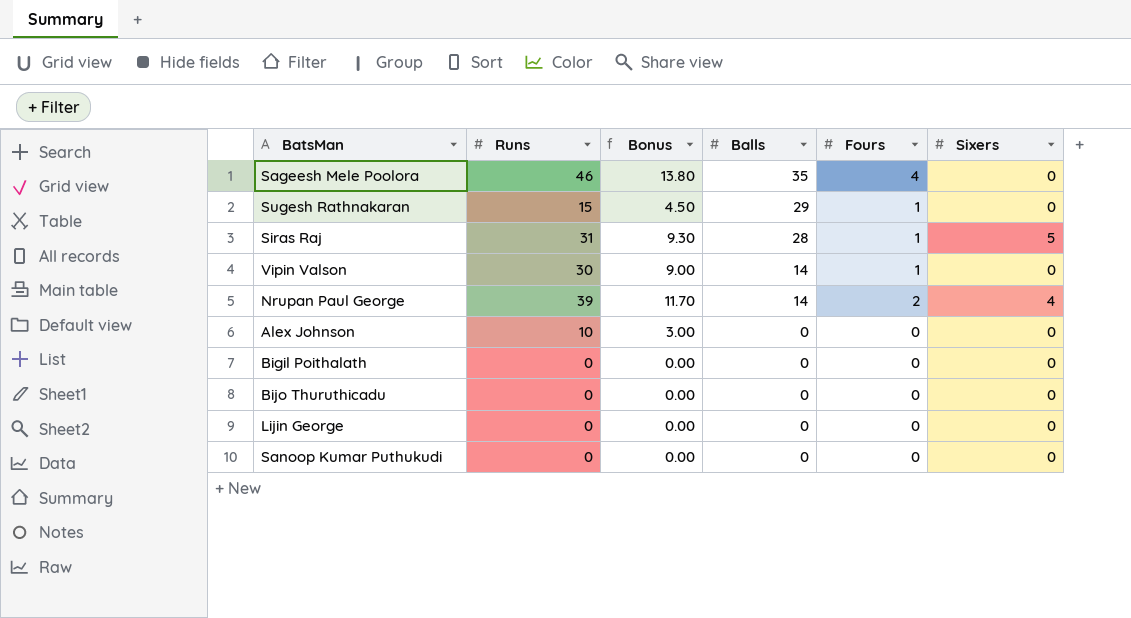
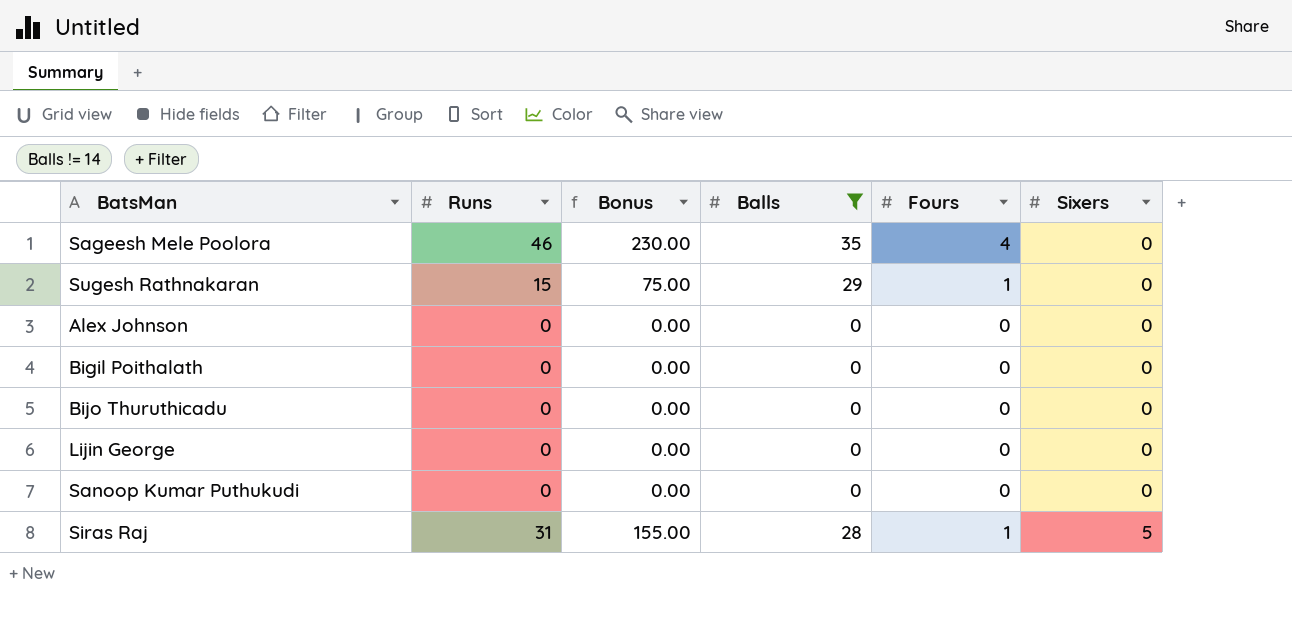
filter: none -> Balls != 14
row order: Balls descending -> Sixers ascending
column Bonus | formula: [Runs] * 0.3 -> [Runs] * 5
Alex Johnson | Runs: 10 -> 0

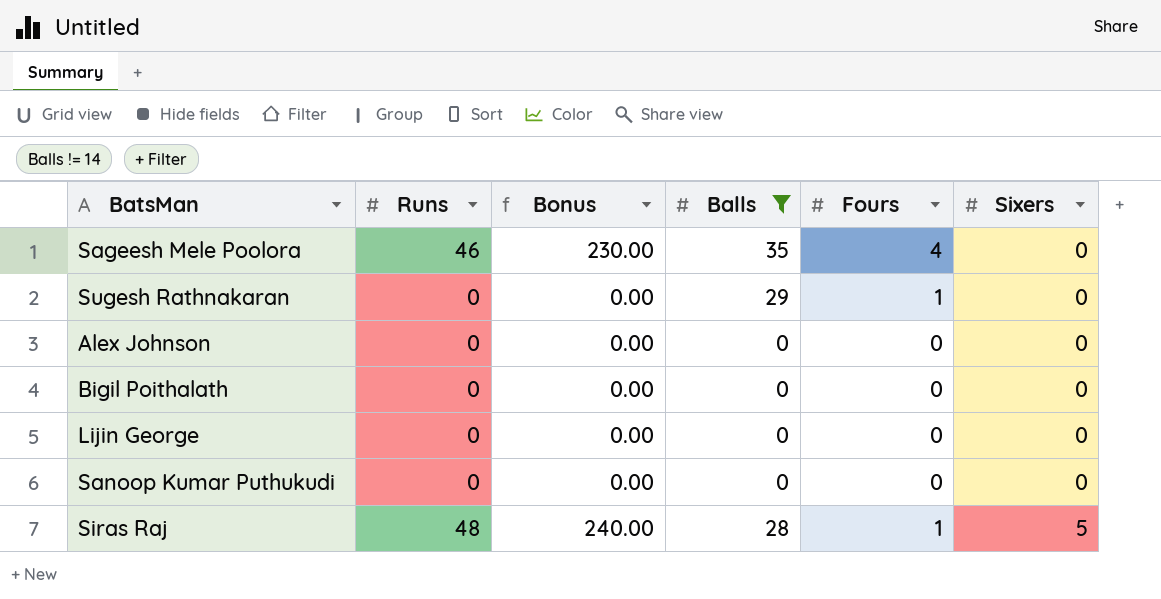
row Bijo Thuruthicadu: 0 | 0.00 | 0 | 0 | 0 -> none
Sugesh Rathnakaran | Runs: 15 -> 0
Sugesh Rathnakaran | Bonus: 75.00 -> 0.00
Siras Raj | Runs: 31 -> 48
Siras Raj | Bonus: 155.00 -> 240.00

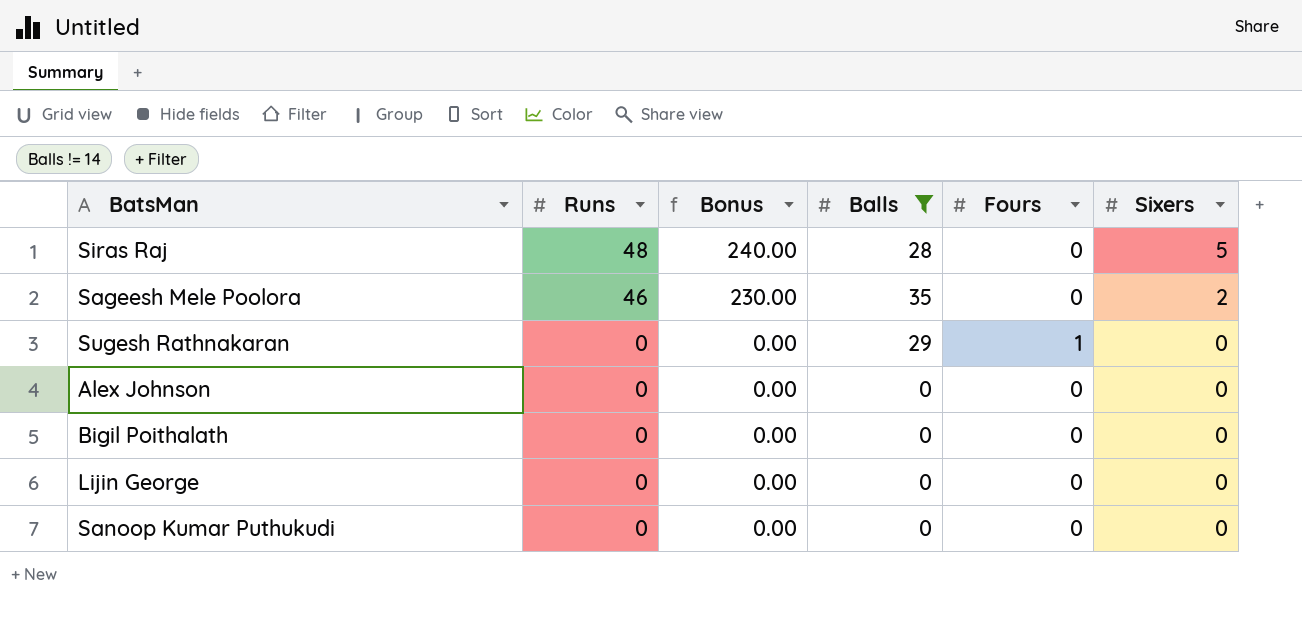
row order: Sixers ascending -> Runs descending
Siras Raj | Fours: 1 -> 0
Sageesh Mele Poolora | Fours: 4 -> 0
Sageesh Mele Poolora | Sixers: 0 -> 2

